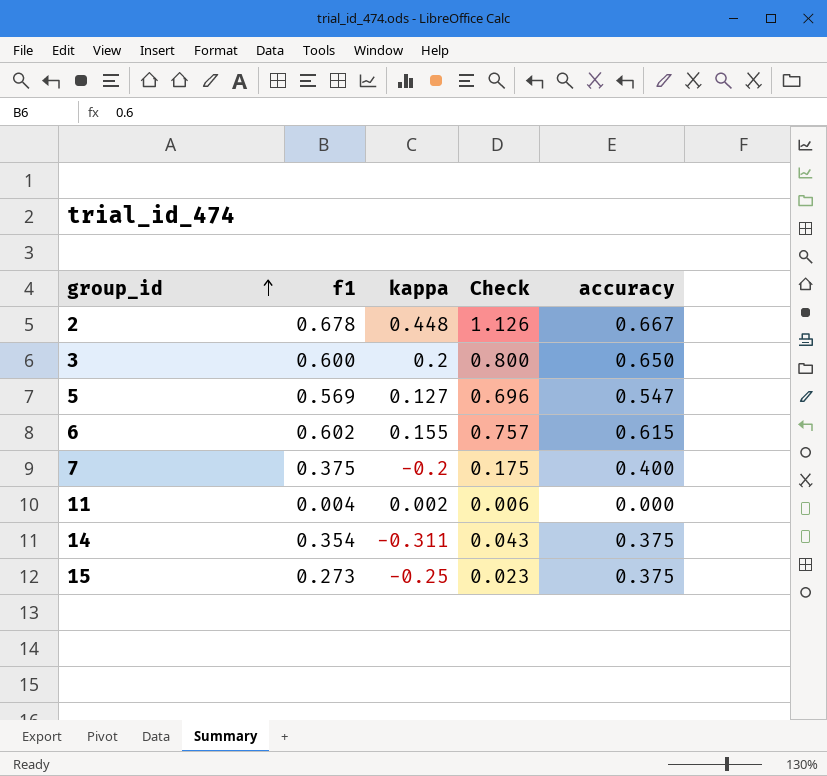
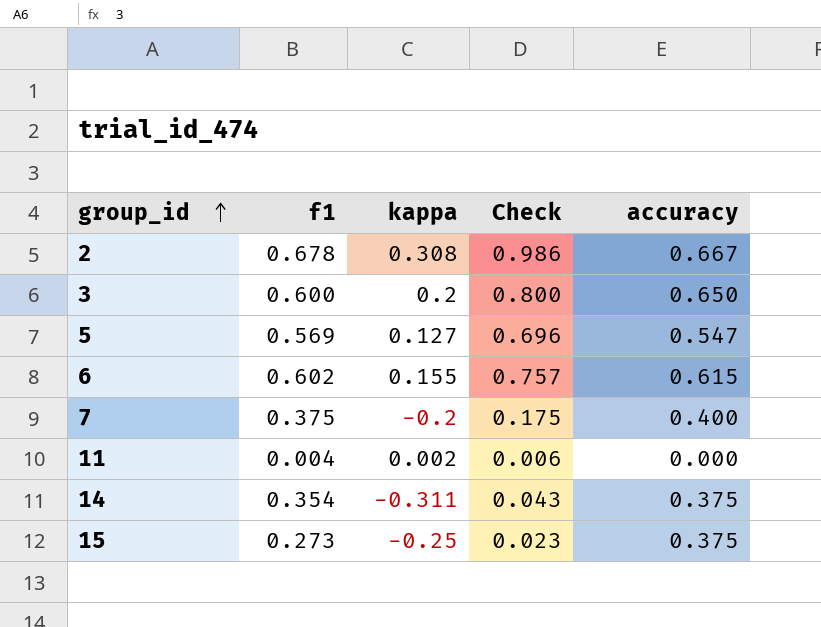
2 | kappa: 0.448 -> 0.308
2 | Check: 1.126 -> 0.986

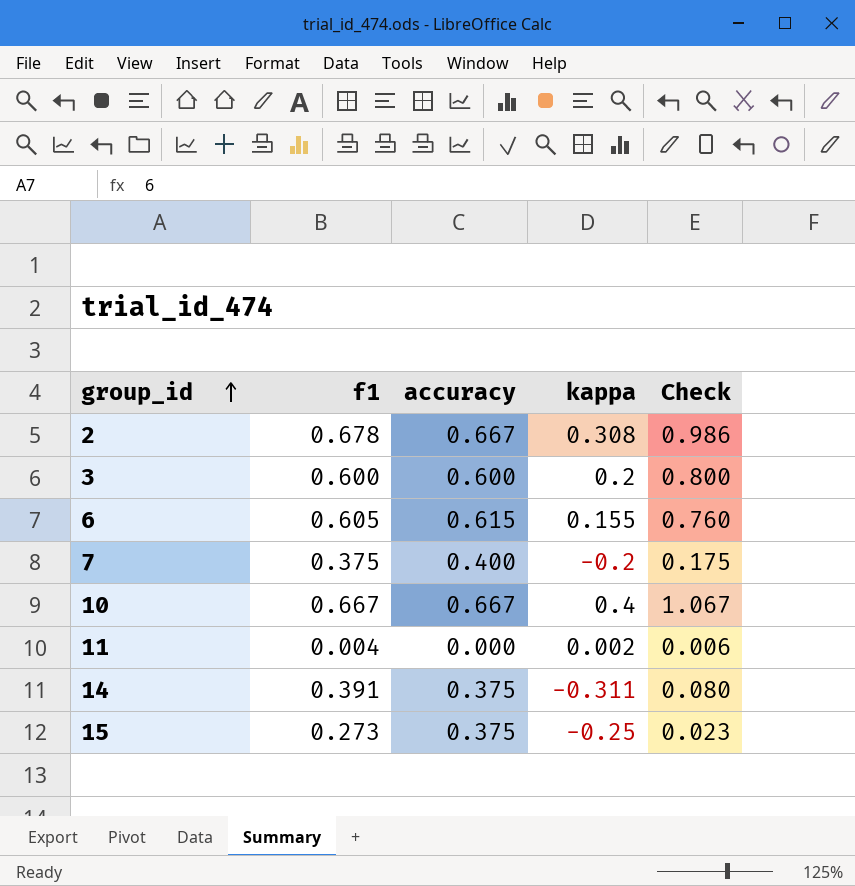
column accuracy | position: 5 -> 3
row 5: 0.569 | 0.127 | 0.696 | 0.547 -> none
3 | accuracy: 0.650 -> 0.600
6 | f1: 0.602 -> 0.605
6 | Check: 0.757 -> 0.760
row 10: none -> 0.667 | 0.667 | 0.4 | 1.067
14 | f1: 0.354 -> 0.391
14 | Check: 0.043 -> 0.080

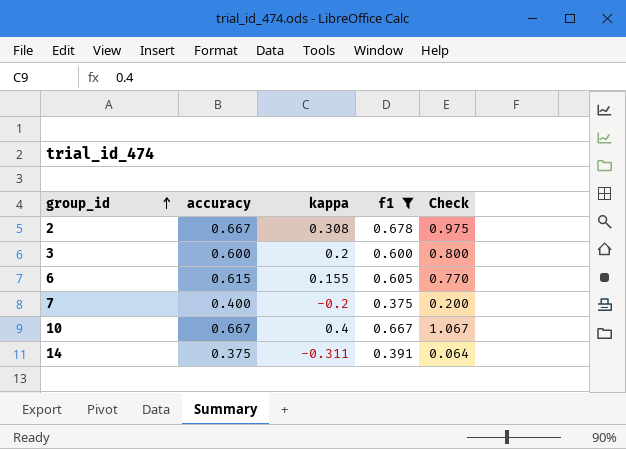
filter: none -> f1 >= 0.375
column f1 | position: 2 -> 4
column Check | formula: [f1] + [kappa] -> [accuracy] + [kappa]

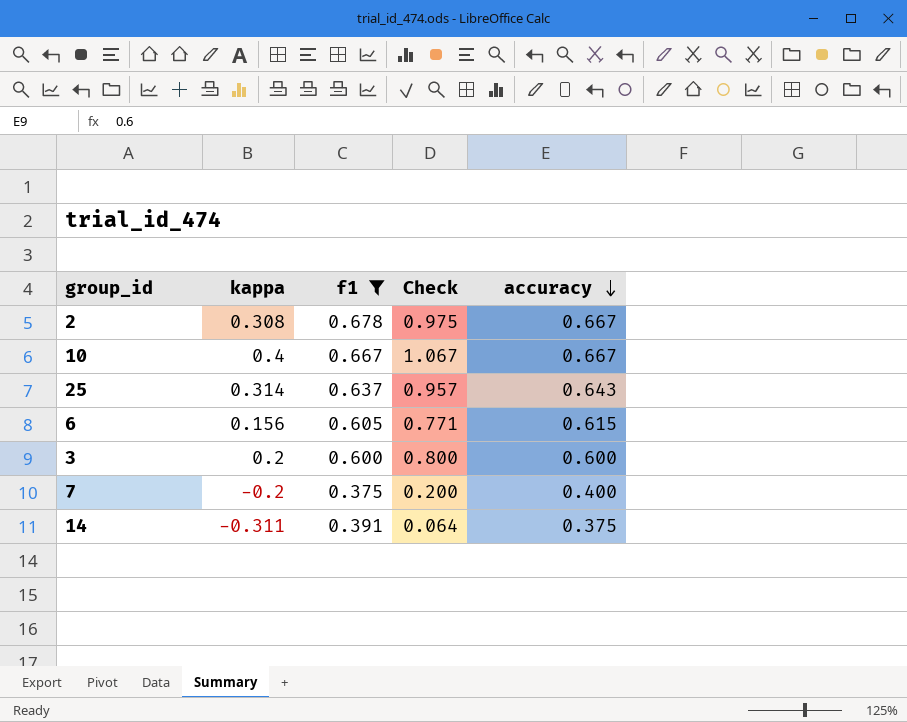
row order: group_id ascending -> accuracy descending
column accuracy | position: 2 -> 5
row 25: none -> 0.314 | 0.637 | 0.957 | 0.643
6 | kappa: 0.155 -> 0.156
6 | Check: 0.770 -> 0.771

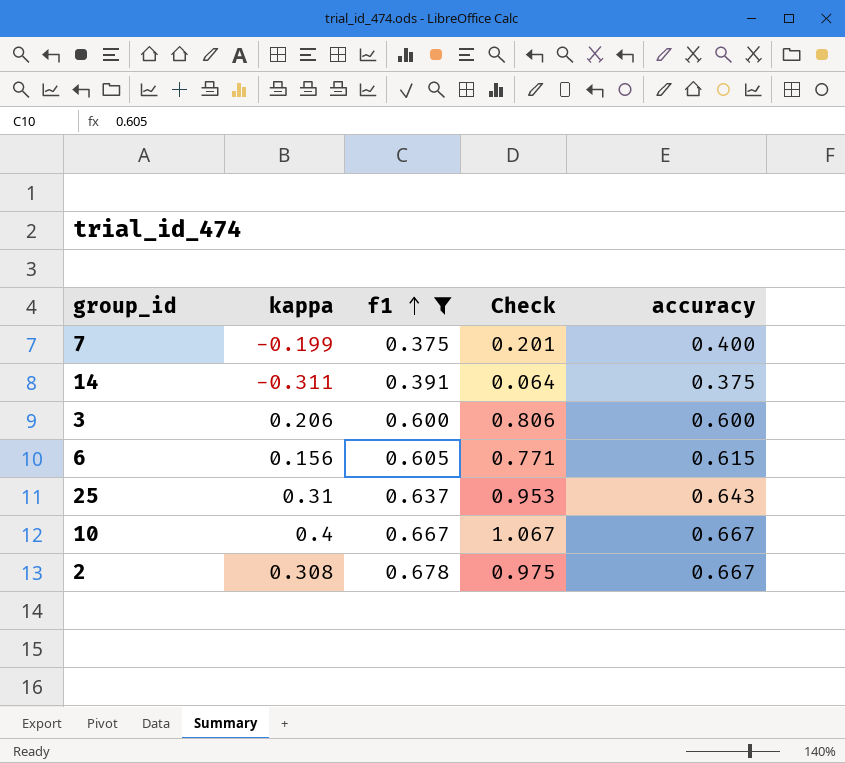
row order: accuracy descending -> f1 ascending
7 | kappa: -0.2 -> -0.199
7 | Check: 0.200 -> 0.201
3 | kappa: 0.2 -> 0.206
3 | Check: 0.800 -> 0.806
25 | kappa: 0.314 -> 0.31
25 | Check: 0.957 -> 0.953

